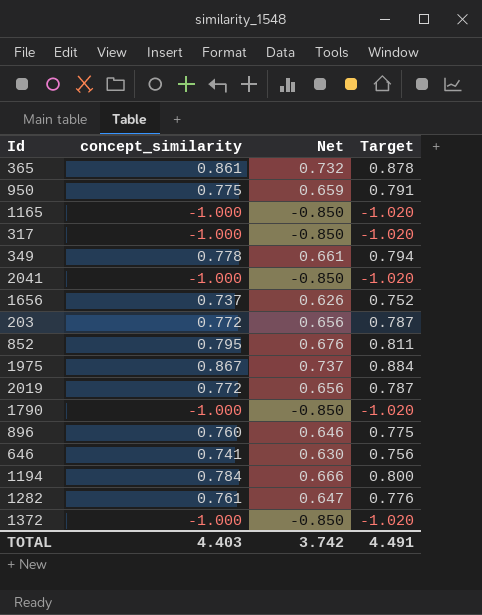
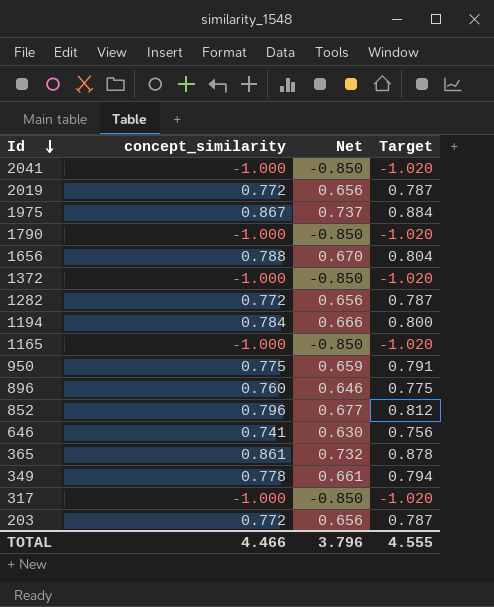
row order: none -> Id descending
1656 | concept_similarity: 0.737 -> 0.788
1656 | Net: 0.626 -> 0.670
1656 | Target: 0.752 -> 0.804
1282 | concept_similarity: 0.761 -> 0.772
1282 | Net: 0.647 -> 0.656
1282 | Target: 0.776 -> 0.787
852 | concept_similarity: 0.795 -> 0.796
852 | Net: 0.676 -> 0.677
852 | Target: 0.811 -> 0.812
TOTAL | concept_similarity: 4.403 -> 4.466
TOTAL | Net: 3.742 -> 3.796
TOTAL | Target: 4.491 -> 4.555

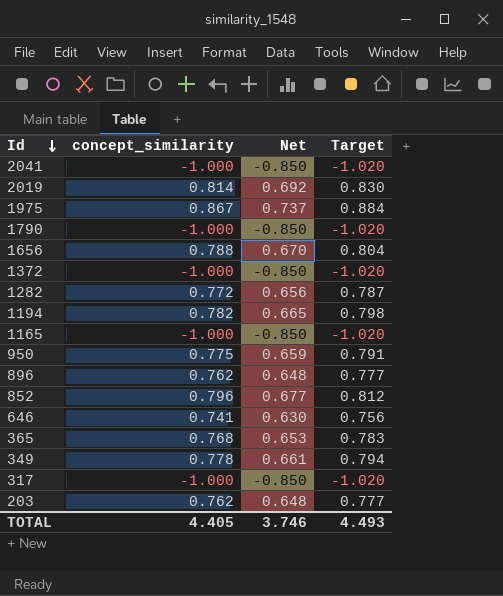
2019 | concept_similarity: 0.772 -> 0.814
2019 | Net: 0.656 -> 0.692
2019 | Target: 0.787 -> 0.830
1194 | concept_similarity: 0.784 -> 0.782
1194 | Net: 0.666 -> 0.665
1194 | Target: 0.800 -> 0.798
896 | concept_similarity: 0.760 -> 0.762
896 | Net: 0.646 -> 0.648
896 | Target: 0.775 -> 0.777
365 | concept_similarity: 0.861 -> 0.768
365 | Net: 0.732 -> 0.653
365 | Target: 0.878 -> 0.783
203 | concept_similarity: 0.772 -> 0.762
203 | Net: 0.656 -> 0.648
203 | Target: 0.787 -> 0.777
TOTAL | concept_similarity: 4.466 -> 4.405
TOTAL | Net: 3.796 -> 3.746
TOTAL | Target: 4.555 -> 4.493

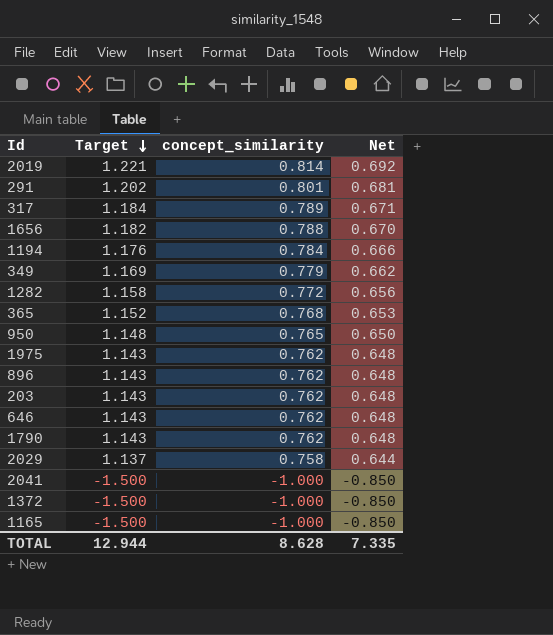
row order: Id descending -> Target descending
column Target | formula: [concept_similarity] * 1.02 -> [concept_similarity] * 1.5
column Target | position: 4 -> 2
row 852: 0.796 | 0.677 | 0.812 -> none
row 291: none -> 1.202 | 0.801 | 0.681
317 | concept_similarity: -1.000 -> 0.789
317 | Net: -0.850 -> 0.671
1194 | concept_similarity: 0.782 -> 0.784
1194 | Net: 0.665 -> 0.666
349 | concept_similarity: 0.778 -> 0.779
349 | Net: 0.661 -> 0.662
950 | concept_similarity: 0.775 -> 0.765
950 | Net: 0.659 -> 0.650
1975 | concept_similarity: 0.867 -> 0.762
1975 | Net: 0.737 -> 0.648
646 | concept_similarity: 0.741 -> 0.762
646 | Net: 0.630 -> 0.648
1790 | concept_similarity: -1.000 -> 0.762
1790 | Net: -0.850 -> 0.648
row 2029: none -> 1.137 | 0.758 | 0.644
TOTAL | Target: 4.493 -> 12.944
TOTAL | concept_similarity: 4.405 -> 8.628
TOTAL | Net: 3.746 -> 7.335

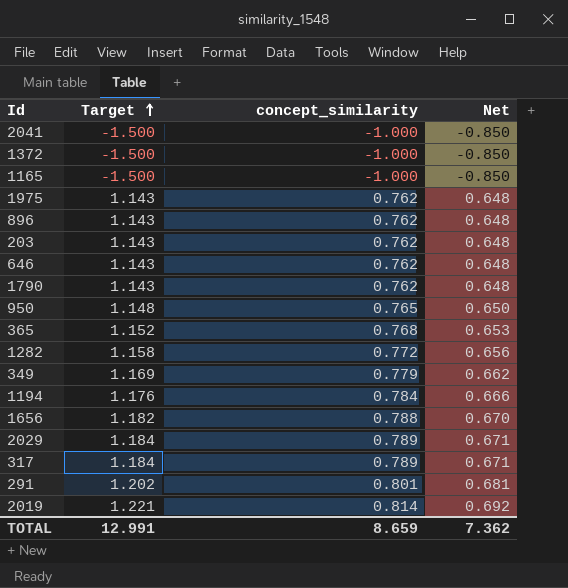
row order: Target descending -> Target ascending
2029 | Target: 1.137 -> 1.184
2029 | concept_similarity: 0.758 -> 0.789
2029 | Net: 0.644 -> 0.671
TOTAL | Target: 12.944 -> 12.991
TOTAL | concept_similarity: 8.628 -> 8.659
TOTAL | Net: 7.335 -> 7.362

